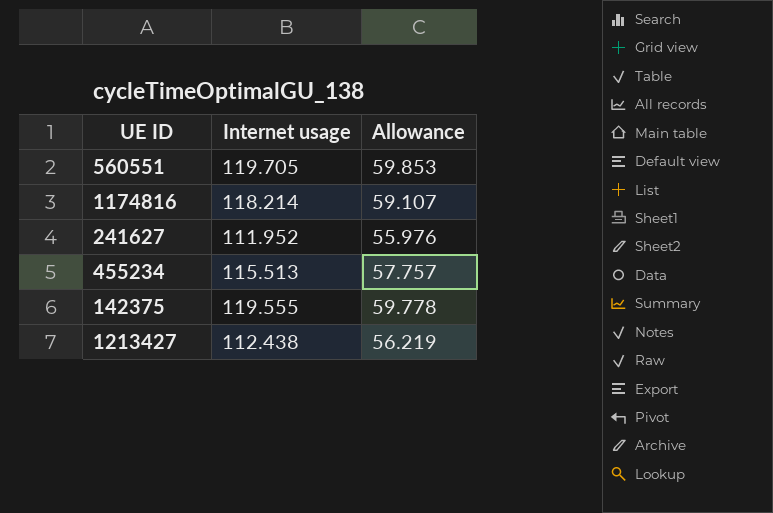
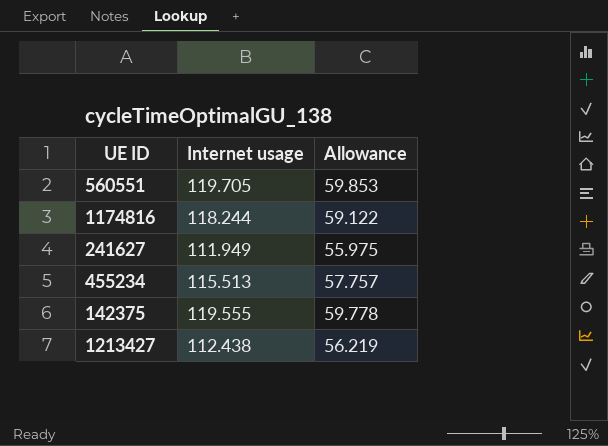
1174816 | Internet usage: 118.214 -> 118.244
1174816 | Allowance: 59.107 -> 59.122
241627 | Internet usage: 111.952 -> 111.949
241627 | Allowance: 55.976 -> 55.975

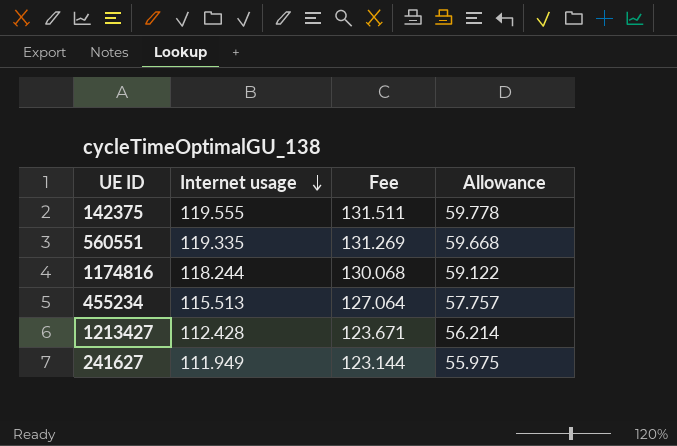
row order: none -> Internet usage descending
column Fee | formula: none -> [Internet usage] * 1.1
560551 | Internet usage: 119.705 -> 119.335
560551 | Allowance: 59.853 -> 59.668
1213427 | Internet usage: 112.438 -> 112.428
1213427 | Allowance: 56.219 -> 56.214

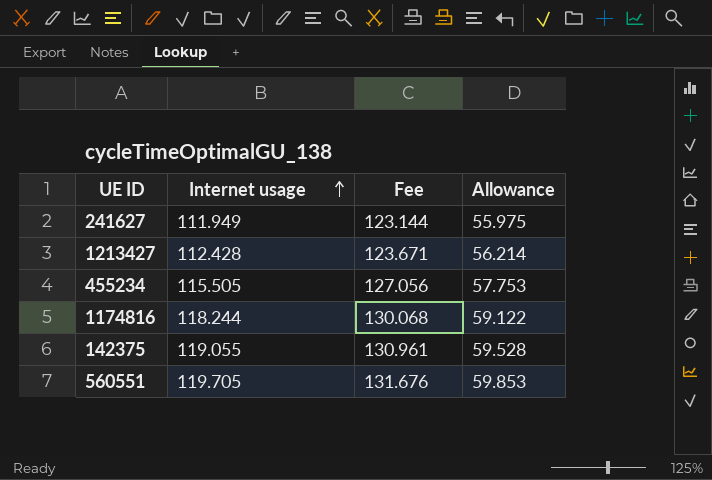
row order: Internet usage descending -> Internet usage ascending
455234 | Internet usage: 115.513 -> 115.505
455234 | Fee: 127.064 -> 127.056
455234 | Allowance: 57.757 -> 57.753
142375 | Internet usage: 119.555 -> 119.055
142375 | Fee: 131.511 -> 130.961
142375 | Allowance: 59.778 -> 59.528
560551 | Internet usage: 119.335 -> 119.705
560551 | Fee: 131.269 -> 131.676
560551 | Allowance: 59.668 -> 59.853

